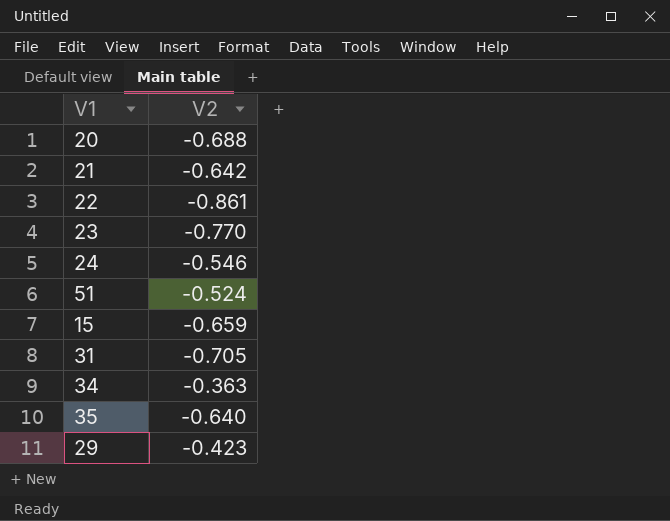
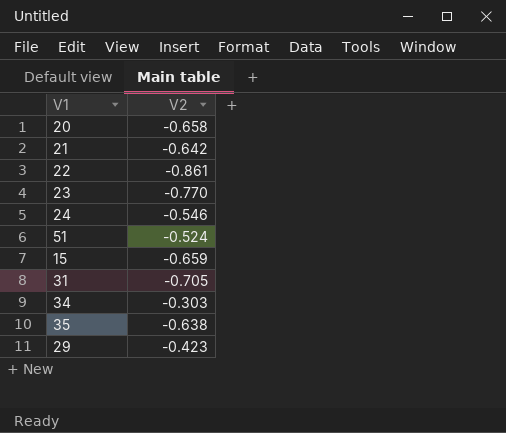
20 | V2: -0.688 -> -0.658
34 | V2: -0.363 -> -0.303
35 | V2: -0.640 -> -0.638

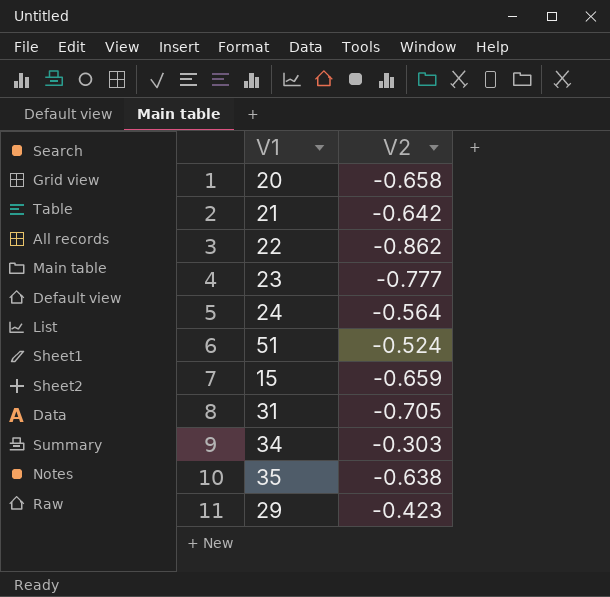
22 | V2: -0.861 -> -0.862
23 | V2: -0.770 -> -0.777
24 | V2: -0.546 -> -0.564

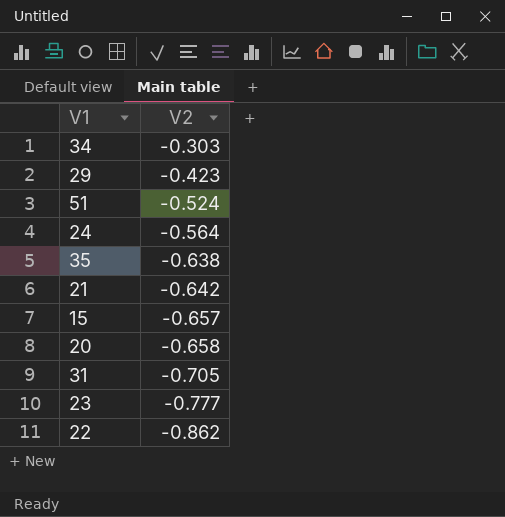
row order: none -> V2 descending
15 | V2: -0.659 -> -0.657

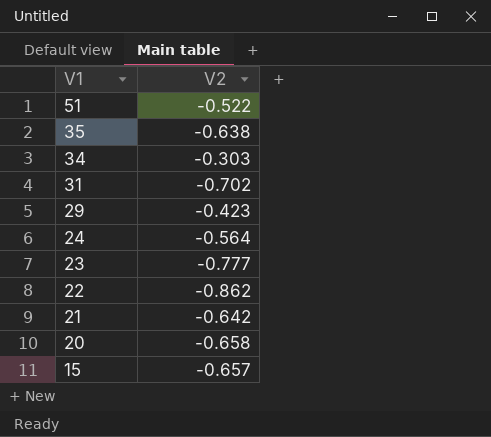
row order: V2 descending -> V1 descending
51 | V2: -0.524 -> -0.522
31 | V2: -0.705 -> -0.702

